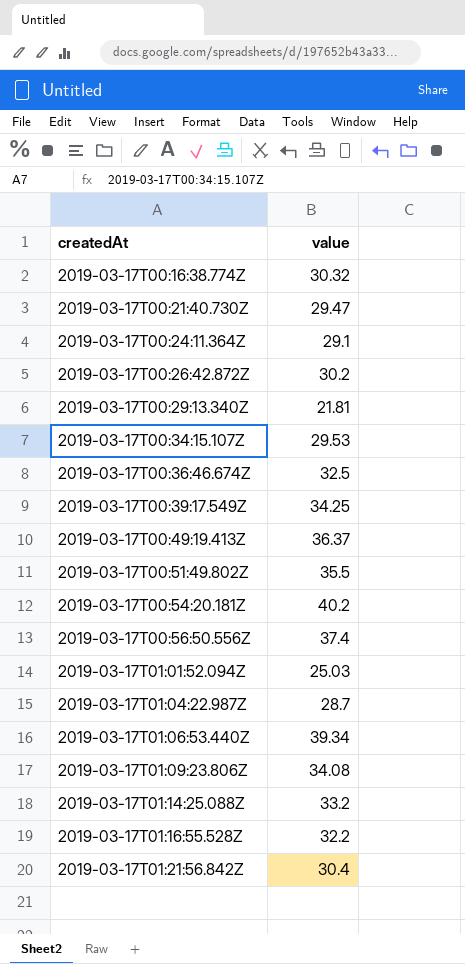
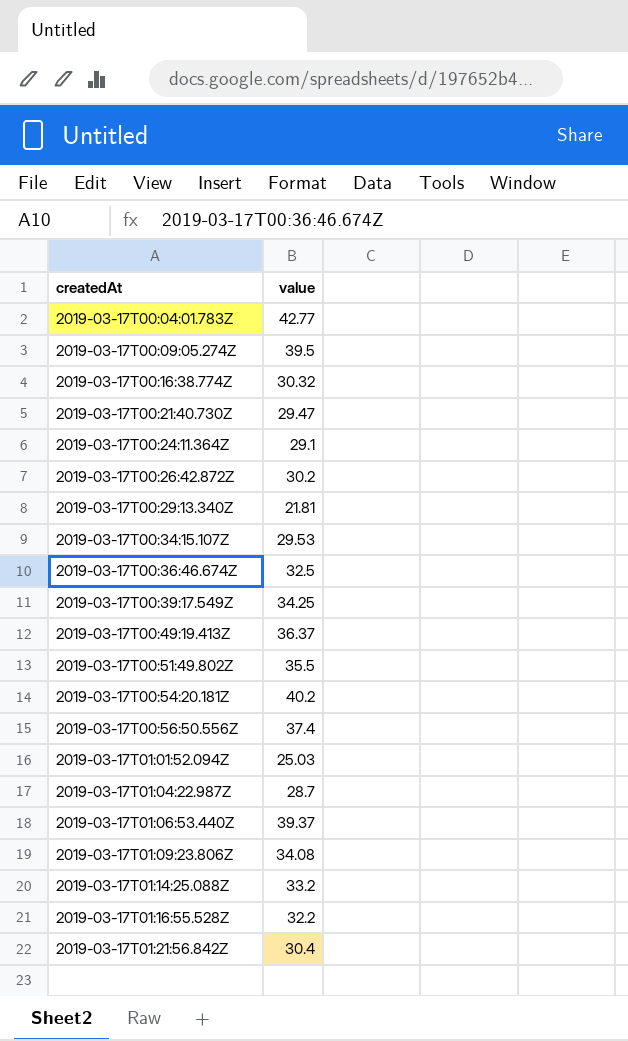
row 2019-03-17T00:04:01.783Z: none -> 42.77
row 2019-03-17T00:09:05.274Z: none -> 39.5
2019-03-17T01:06:53.440Z | value: 39.34 -> 39.37

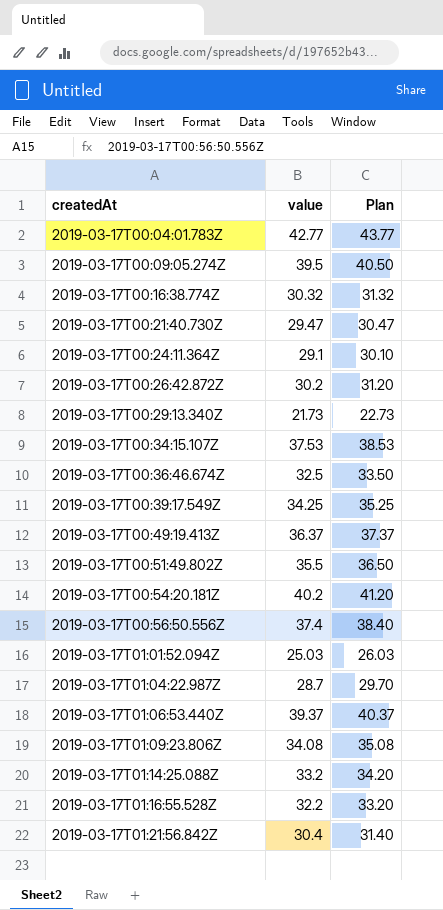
column Plan | formula: none -> [value] + 1
2019-03-17T00:29:13.340Z | value: 21.81 -> 21.73
2019-03-17T00:34:15.107Z | value: 29.53 -> 37.53

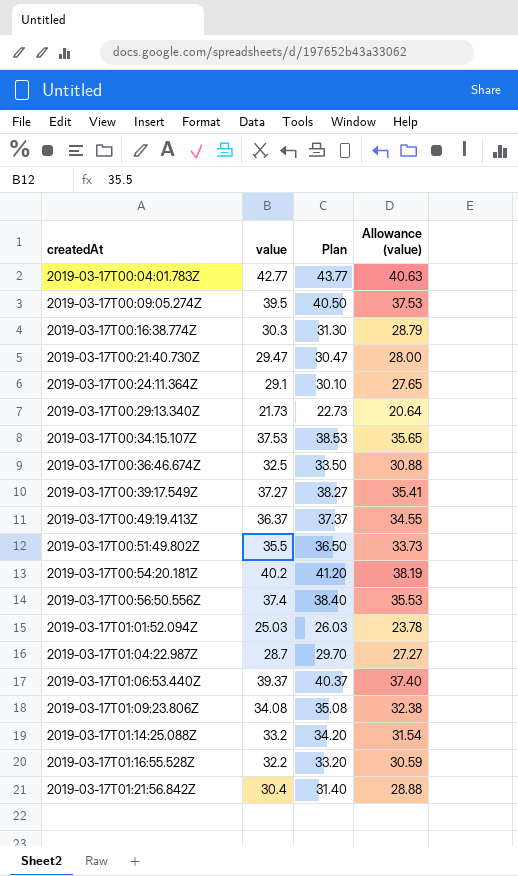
column Allowance (value) | formula: none -> [value] * 0.95
row 2019-03-17T00:26:42.872Z: 30.2 | 31.20 -> none
2019-03-17T00:16:38.774Z | value: 30.32 -> 30.3
2019-03-17T00:16:38.774Z | Plan: 31.32 -> 31.30
2019-03-17T00:39:17.549Z | value: 34.25 -> 37.27
2019-03-17T00:39:17.549Z | Plan: 35.25 -> 38.27

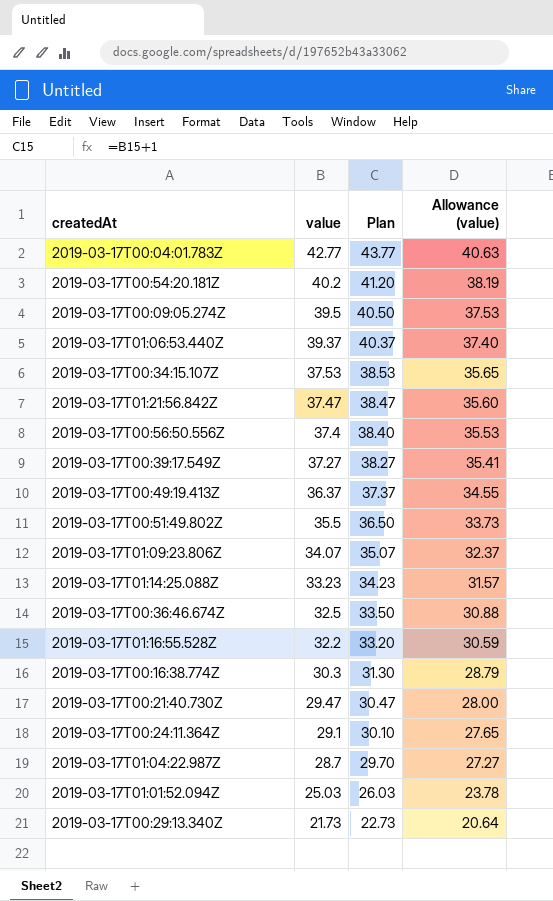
row order: createdAt ascending -> value descending
2019-03-17T01:21:56.842Z | value: 30.4 -> 37.47
2019-03-17T01:21:56.842Z | Plan: 31.40 -> 38.47
2019-03-17T01:21:56.842Z | Allowance (value): 28.88 -> 35.60
2019-03-17T01:09:23.806Z | value: 34.08 -> 34.07
2019-03-17T01:09:23.806Z | Plan: 35.08 -> 35.07
2019-03-17T01:09:23.806Z | Allowance (value): 32.38 -> 32.37
2019-03-17T01:14:25.088Z | value: 33.2 -> 33.23
2019-03-17T01:14:25.088Z | Plan: 34.20 -> 34.23
2019-03-17T01:14:25.088Z | Allowance (value): 31.54 -> 31.57

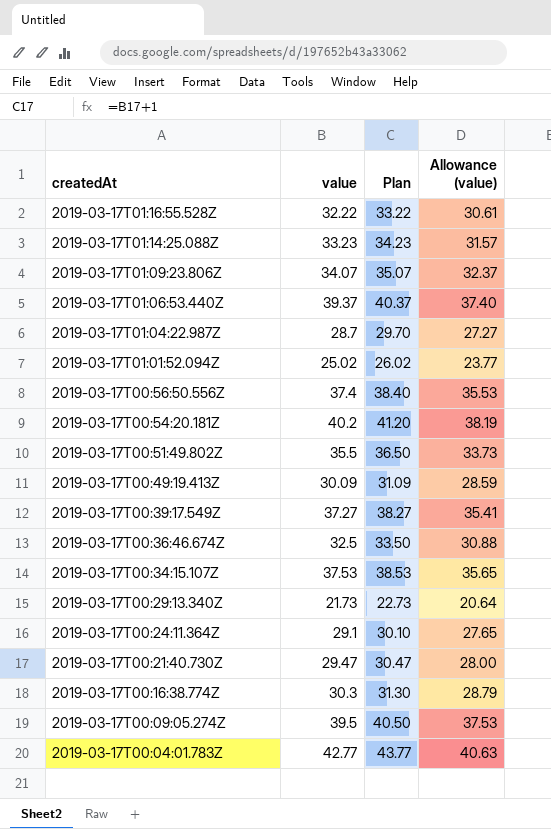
row order: value descending -> createdAt descending
row 2019-03-17T01:21:56.842Z: 37.47 | 38.47 | 35.60 -> none
2019-03-17T01:16:55.528Z | value: 32.2 -> 32.22
2019-03-17T01:16:55.528Z | Plan: 33.20 -> 33.22
2019-03-17T01:16:55.528Z | Allowance (value): 30.59 -> 30.61
2019-03-17T01:01:52.094Z | value: 25.03 -> 25.02
2019-03-17T01:01:52.094Z | Plan: 26.03 -> 26.02
2019-03-17T01:01:52.094Z | Allowance (value): 23.78 -> 23.77
2019-03-17T00:49:19.413Z | value: 36.37 -> 30.09
2019-03-17T00:49:19.413Z | Plan: 37.37 -> 31.09
2019-03-17T00:49:19.413Z | Allowance (value): 34.55 -> 28.59

